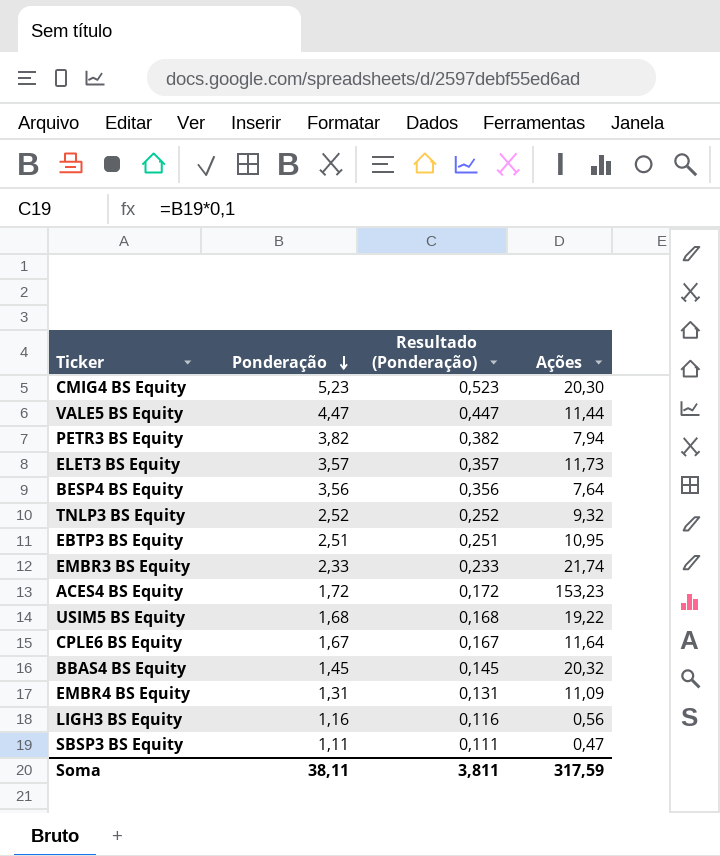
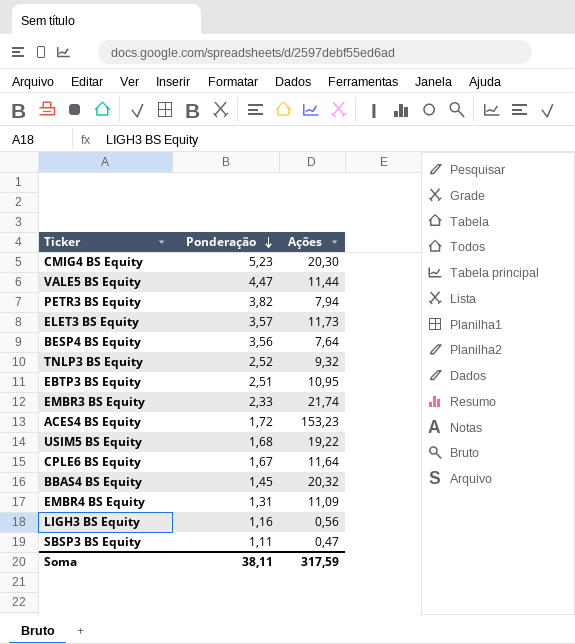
column Resultado (Ponderação) | formula: [Ponderação] * 0,1 -> none

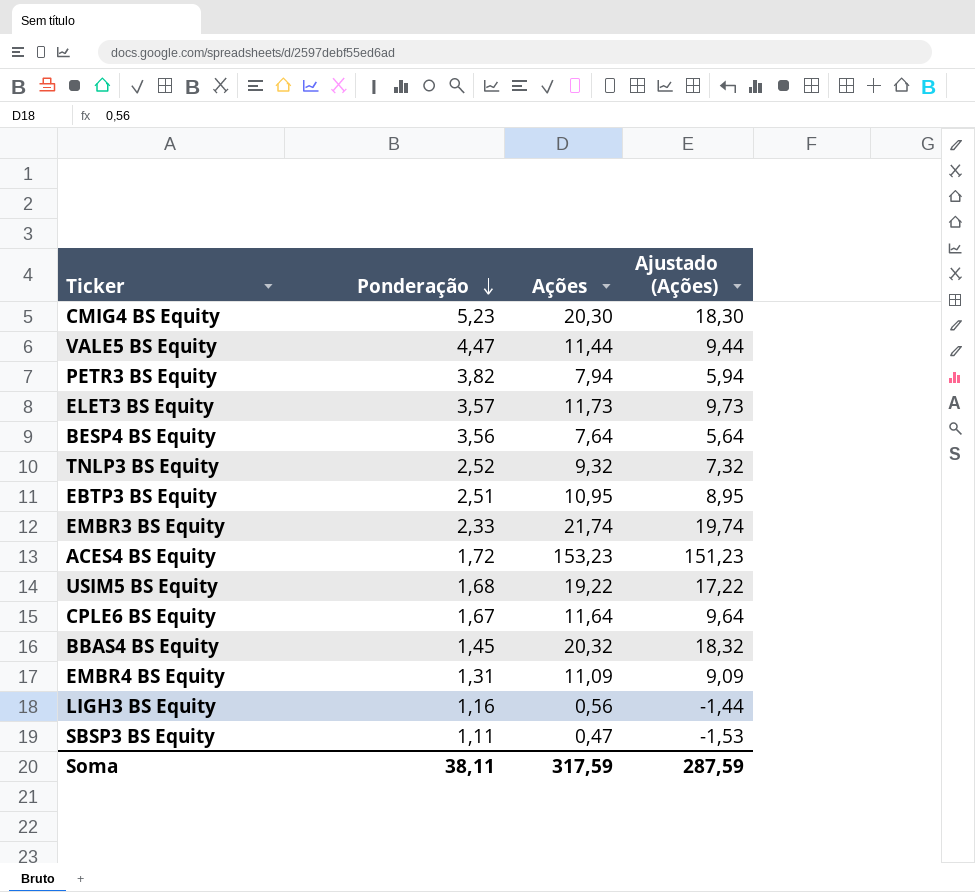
column Ajustado (Ações) | formula: none -> [Ações] - 2

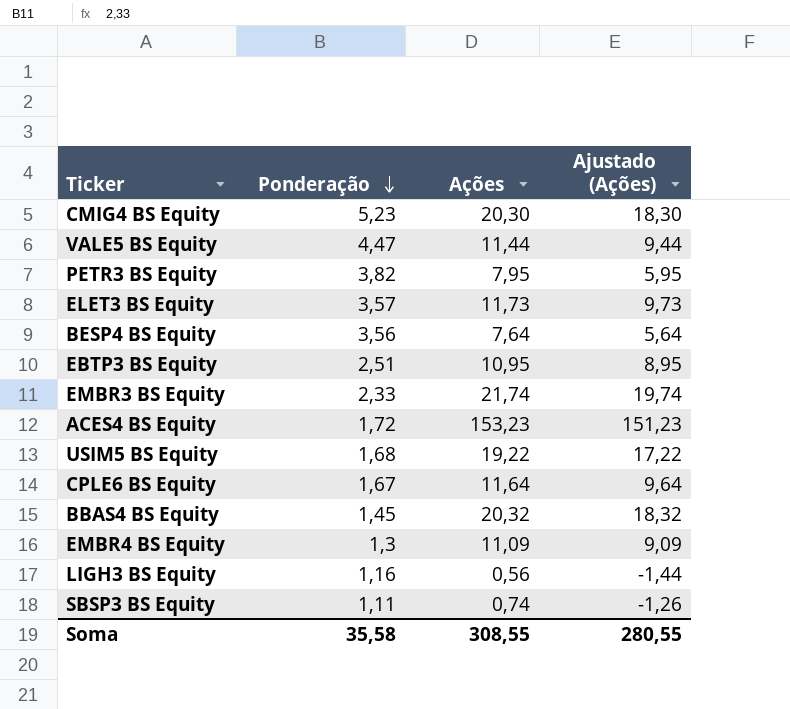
row TNLP3 BS Equity: 2,52 | 9,32 | 7,32 -> none
PETR3 BS Equity | Ações: 7,94 -> 7,95
PETR3 BS Equity | Ajustado (Ações): 5,94 -> 5,95
EMBR4 BS Equity | Ponderação: 1,31 -> 1,3
SBSP3 BS Equity | Ações: 0,47 -> 0,74
SBSP3 BS Equity | Ajustado (Ações): -1,53 -> -1,26
Soma | Ponderação: 38,11 -> 35,58
Soma | Ações: 317,59 -> 308,55
Soma | Ajustado (Ações): 287,59 -> 280,55

